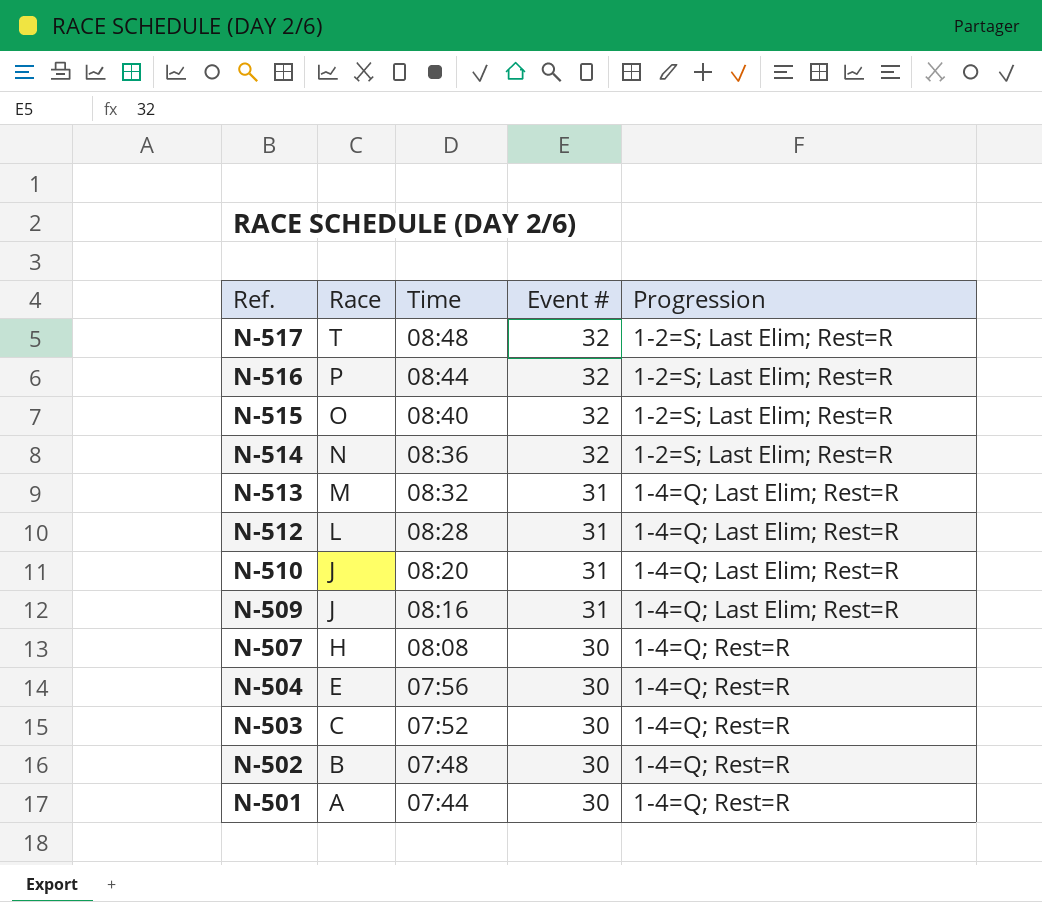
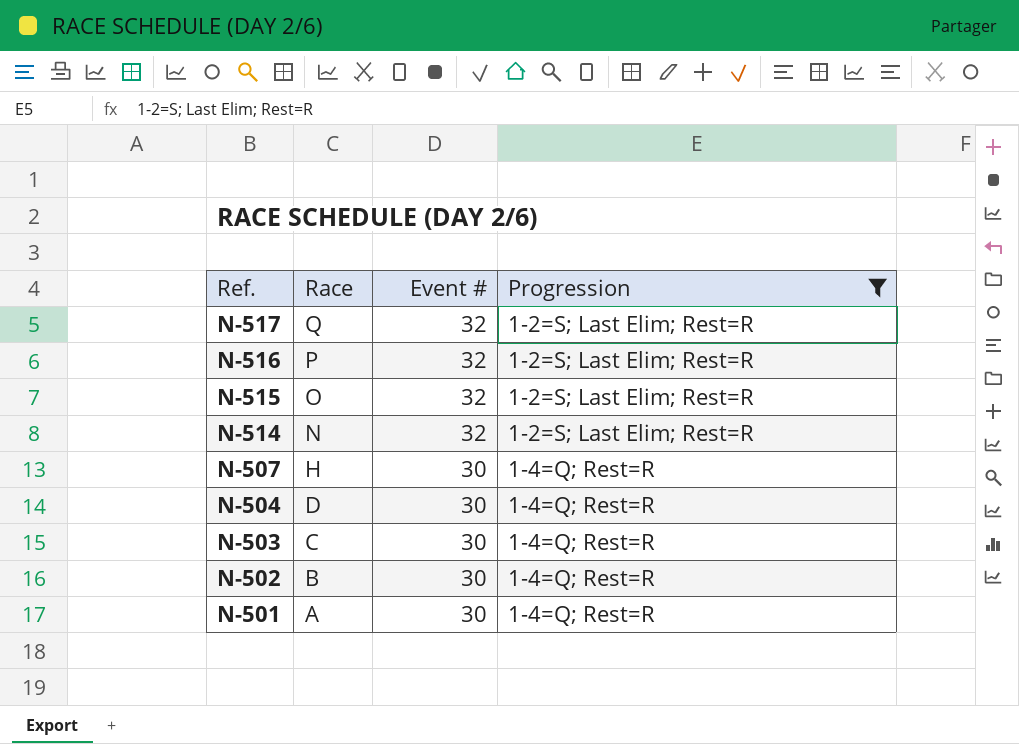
filter: none -> Progression != 1-4=Q; Last Elim; Rest=R
column Time | position: 3 -> none
N-517 | Race: T -> Q
N-504 | Race: E -> D

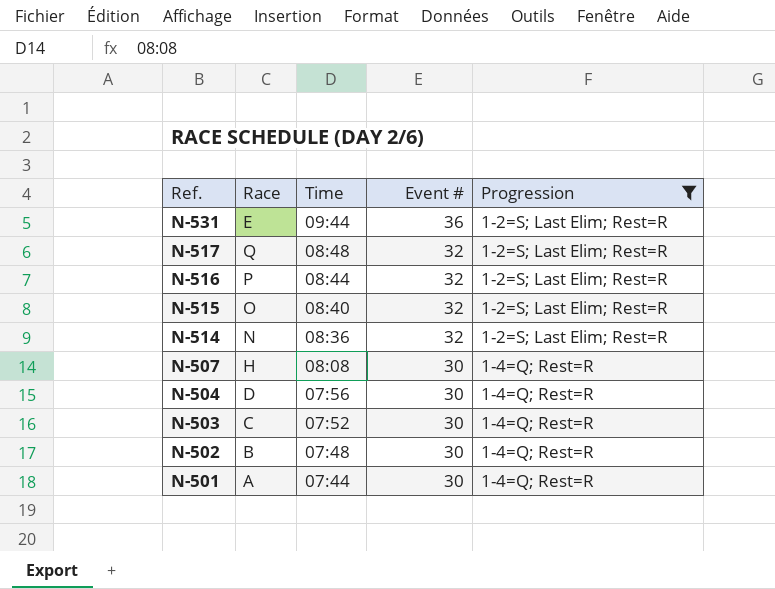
column Time | position: none -> 3
row N-531: none -> E | 09:44 | 36 | 1-2=S; Last Elim; Rest=R

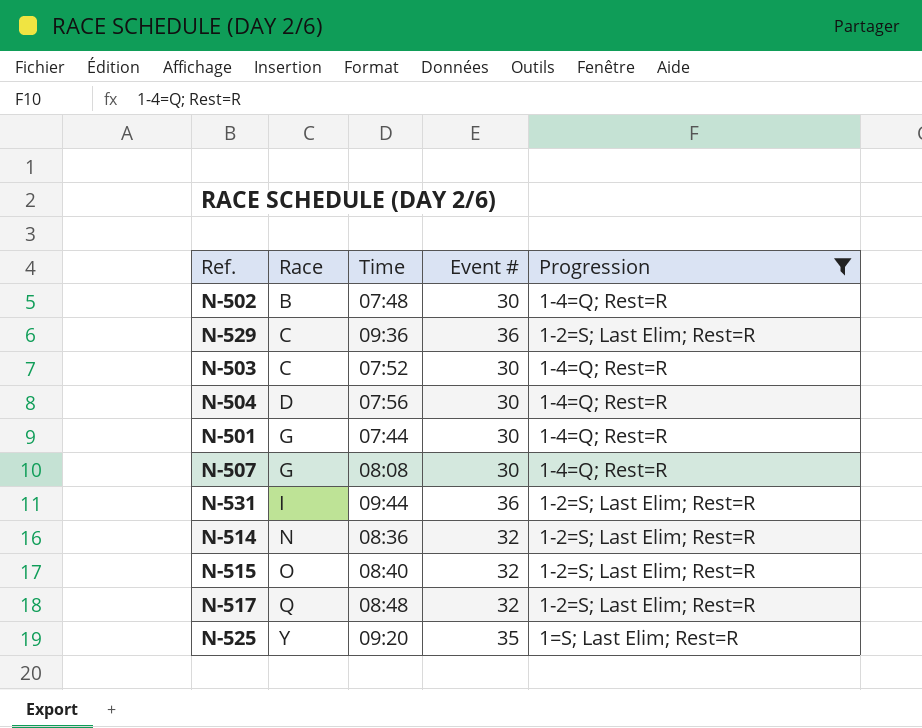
row order: Ref. descending -> Race ascending
row N-516: P | 08:44 | 32 | 1-2=S; Last Elim; Rest=R -> none
row N-529: none -> C | 09:36 | 36 | 1-2=S; Last Elim; Rest=R
N-501 | Race: A -> G
N-507 | Race: H -> G
N-531 | Race: E -> I
row N-525: none -> Y | 09:20 | 35 | 1=S; Last Elim; Rest=R

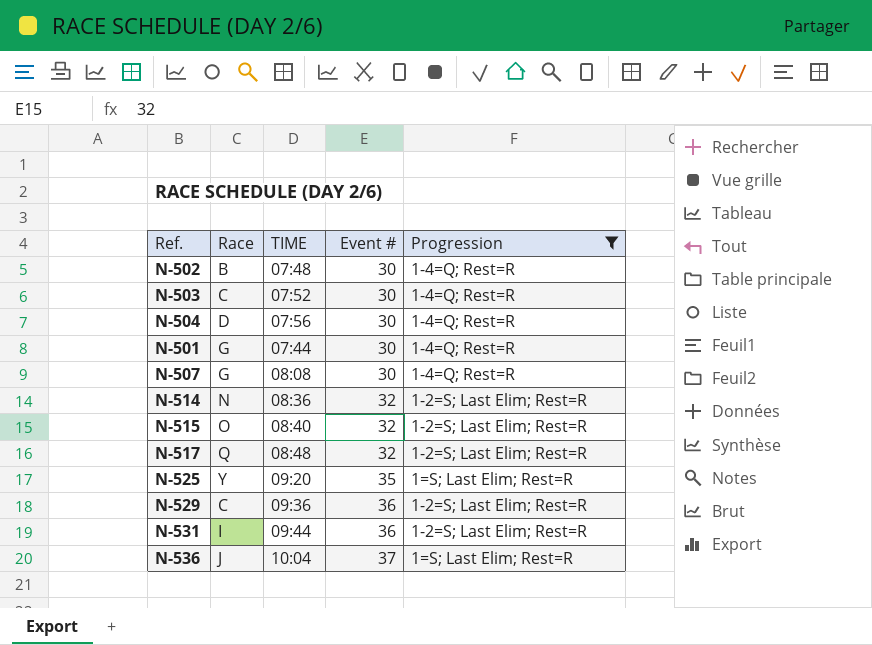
row order: Race ascending -> Event # ascending
column name: Time -> TIME
row N-536: none -> J | 10:04 | 37 | 1=S; Last Elim; Rest=R

